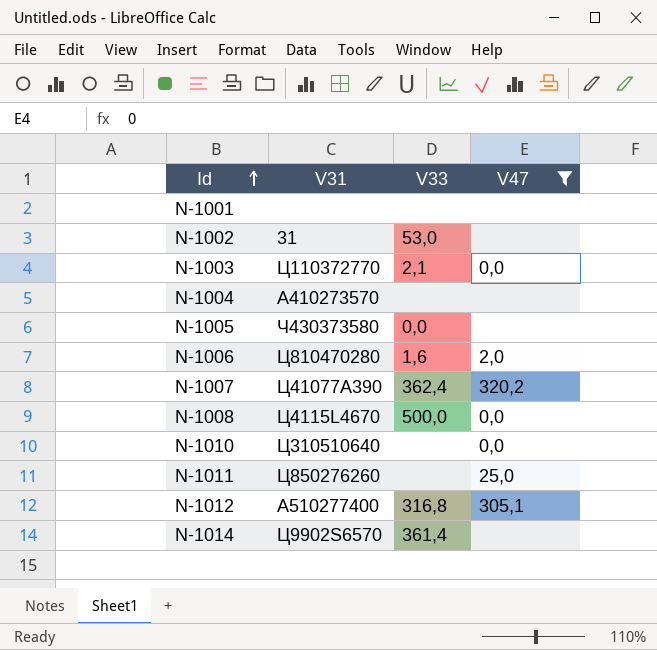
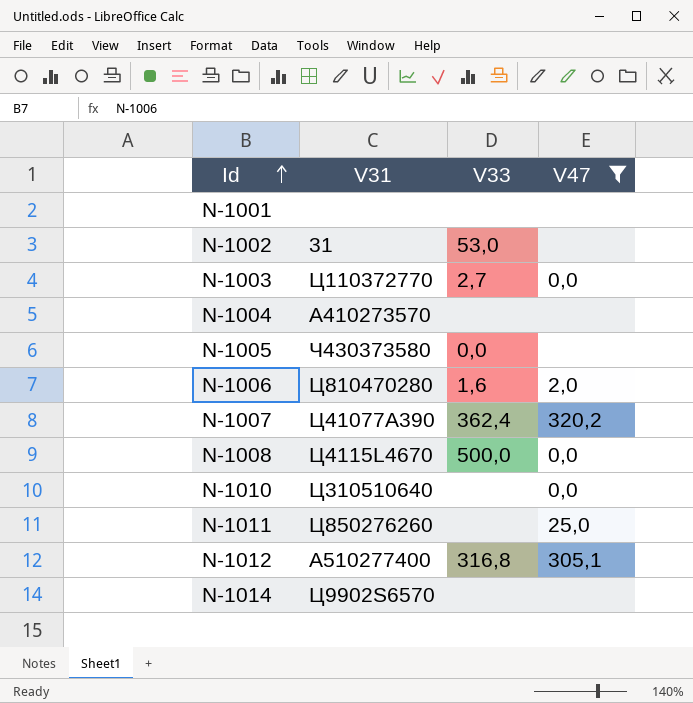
N-1003 | V33: 2,1 -> 2,7
N-1014 | V33: 361,4 -> none

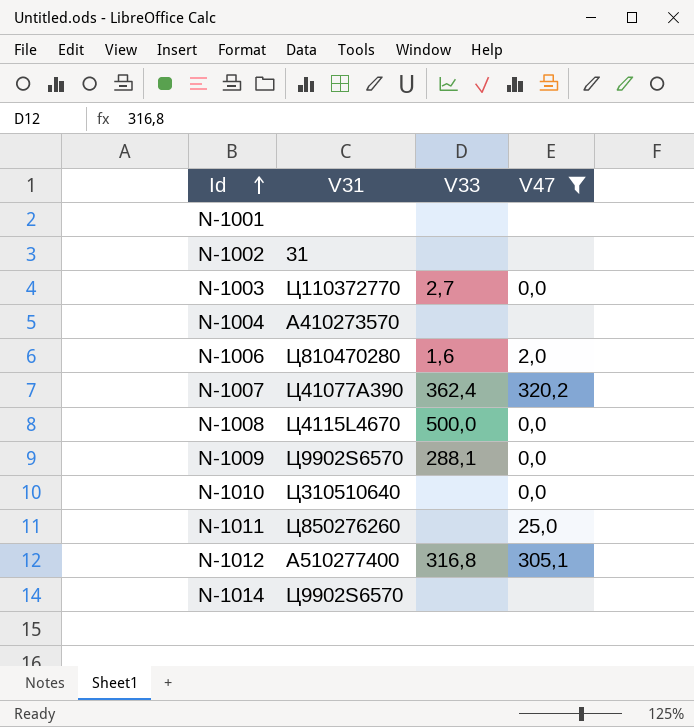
row N-1005: Ч430373580 | 0,0 | none -> none
N-1002 | V33: 53,0 -> none
row N-1009: none -> Ц9902S6570 | 288,1 | 0,0

